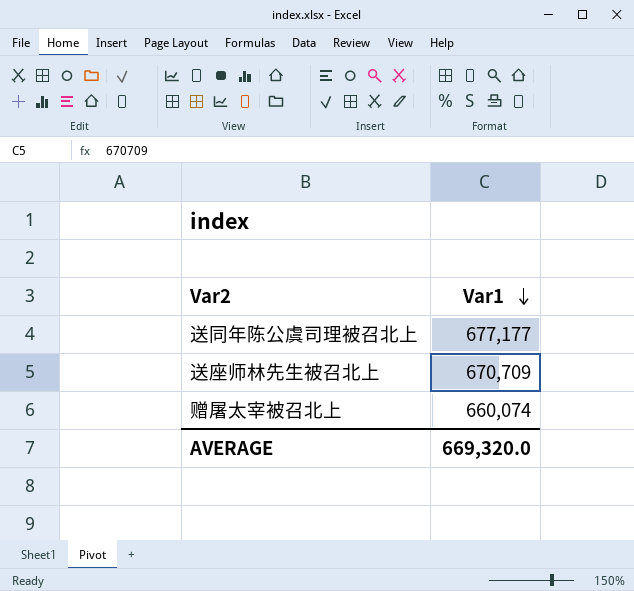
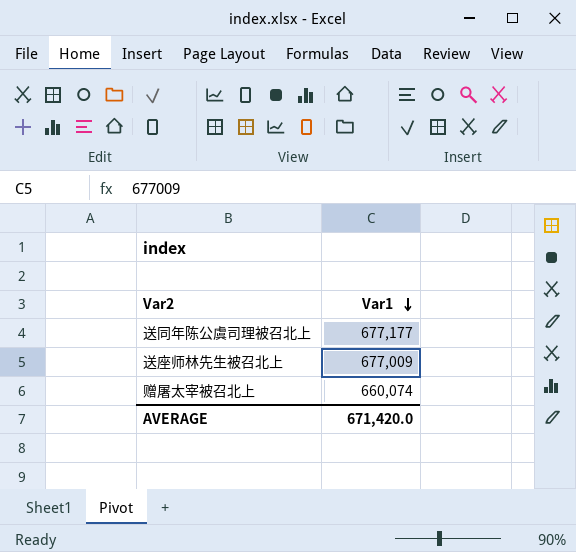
送座师林先生被召北上 | Var1: 670,709 -> 677,009
AVERAGE | Var1: 669,320.0 -> 671,420.0

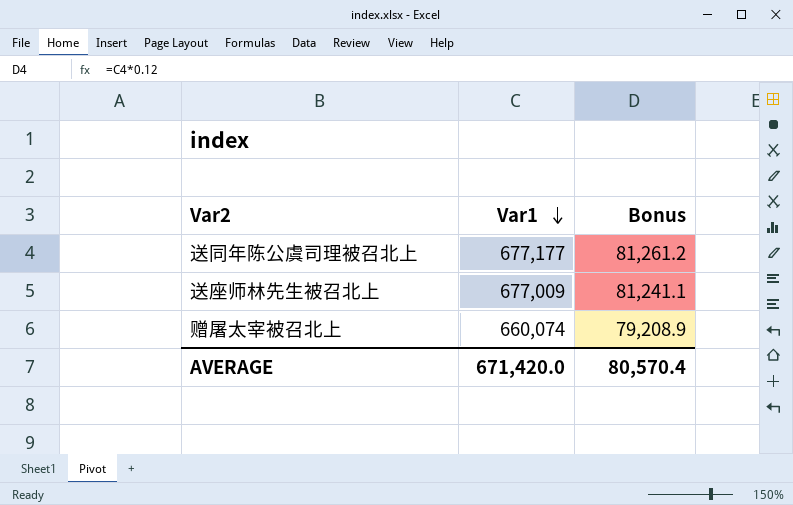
column Bonus | formula: none -> [Var1] * 0.12

